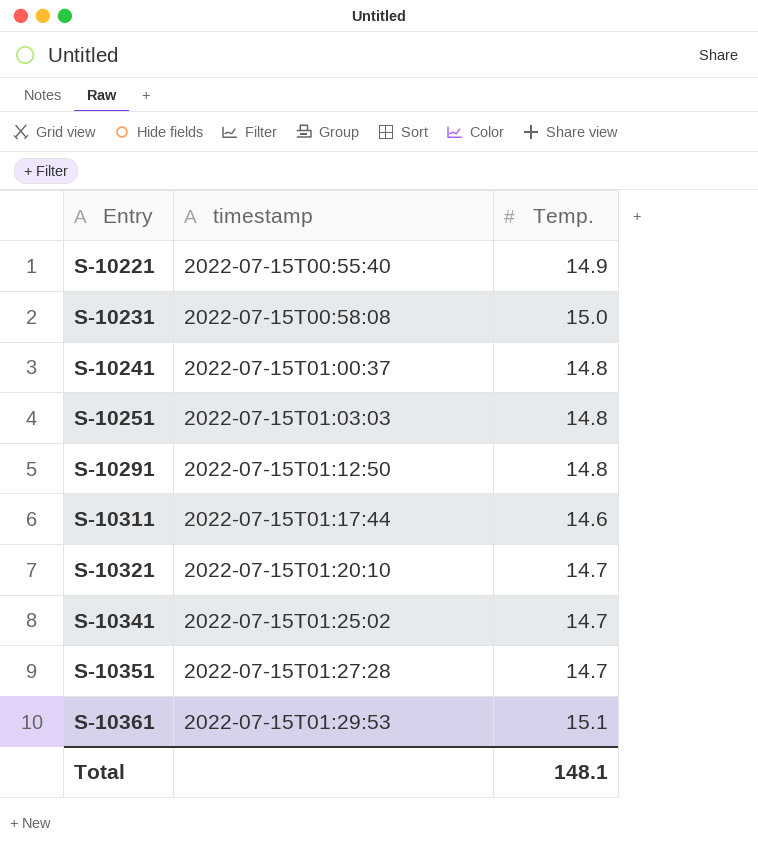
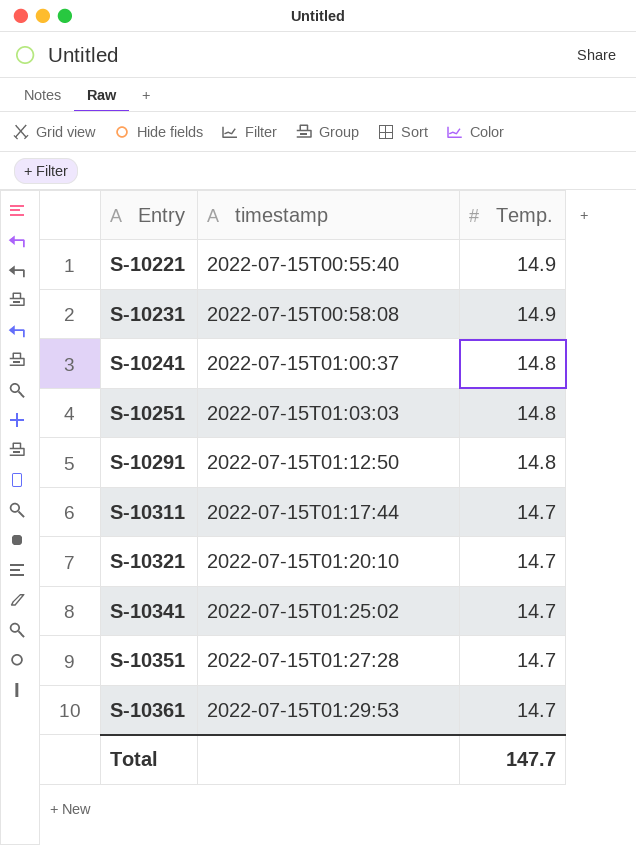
S-10231 | Temp.: 15.0 -> 14.9
S-10311 | Temp.: 14.6 -> 14.7
S-10361 | Temp.: 15.1 -> 14.7
Total | Temp.: 148.1 -> 147.7

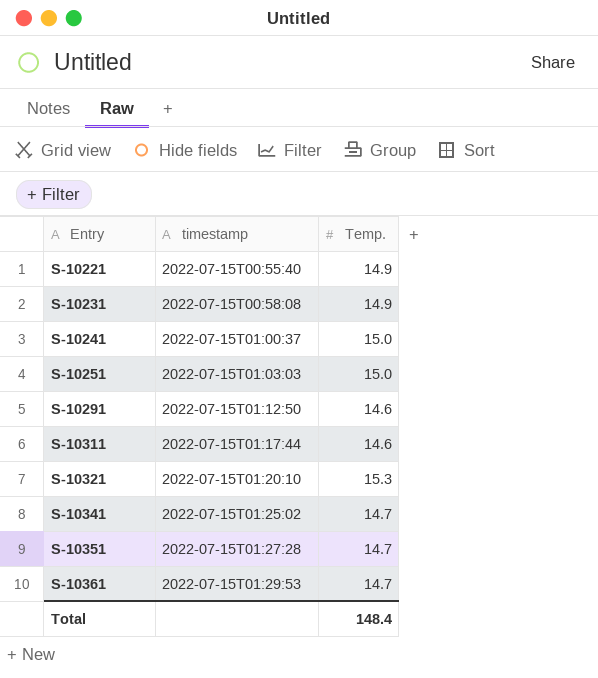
S-10241 | Temp.: 14.8 -> 15.0
S-10251 | Temp.: 14.8 -> 15.0
S-10291 | Temp.: 14.8 -> 14.6
S-10311 | Temp.: 14.7 -> 14.6
S-10321 | Temp.: 14.7 -> 15.3
Total | Temp.: 147.7 -> 148.4

